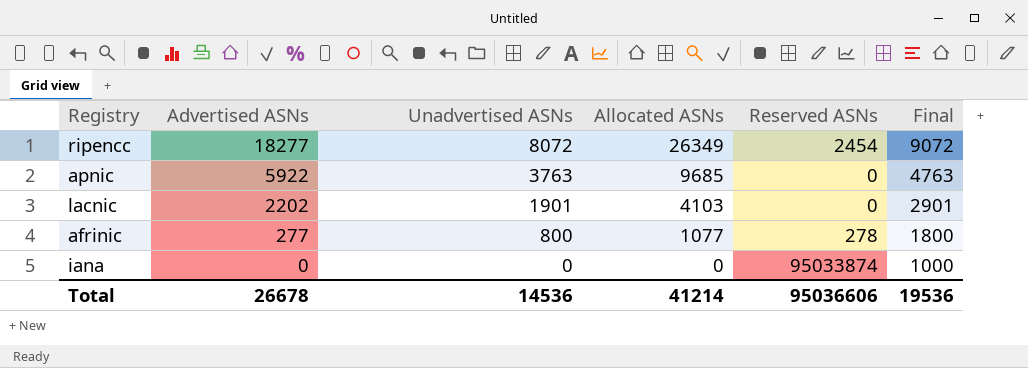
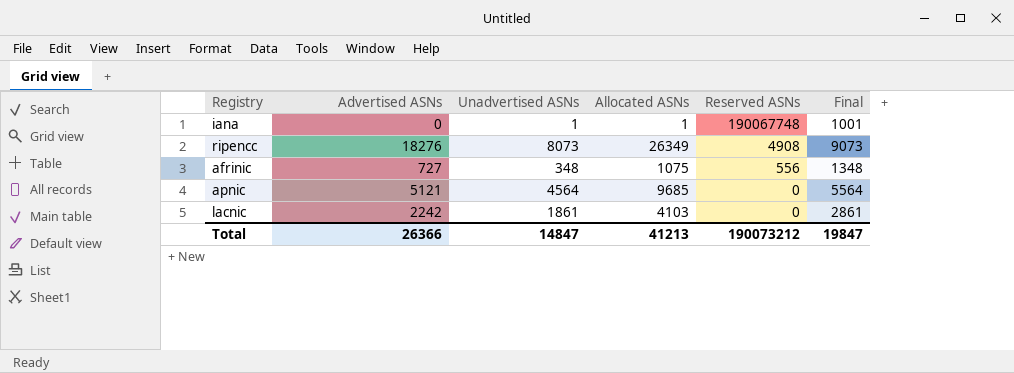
row order: Advertised ASNs descending -> Reserved ASNs descending
iana | Unadvertised ASNs: 0 -> 1
iana | Allocated ASNs: 0 -> 1
iana | Reserved ASNs: 95033874 -> 190067748
iana | Final: 1000 -> 1001
ripencc | Advertised ASNs: 18277 -> 18276
ripencc | Unadvertised ASNs: 8072 -> 8073
ripencc | Reserved ASNs: 2454 -> 4908
ripencc | Final: 9072 -> 9073
afrinic | Advertised ASNs: 277 -> 727
afrinic | Unadvertised ASNs: 800 -> 348
afrinic | Allocated ASNs: 1077 -> 1075
afrinic | Reserved ASNs: 278 -> 556
afrinic | Final: 1800 -> 1348
apnic | Advertised ASNs: 5922 -> 5121
apnic | Unadvertised ASNs: 3763 -> 4564
apnic | Final: 4763 -> 5564
lacnic | Advertised ASNs: 2202 -> 2242
lacnic | Unadvertised ASNs: 1901 -> 1861
lacnic | Final: 2901 -> 2861
Total | Advertised ASNs: 26678 -> 26366
Total | Unadvertised ASNs: 14536 -> 14847
Total | Allocated ASNs: 41214 -> 41213
Total | Reserved ASNs: 95036606 -> 190073212
Total | Final: 19536 -> 19847

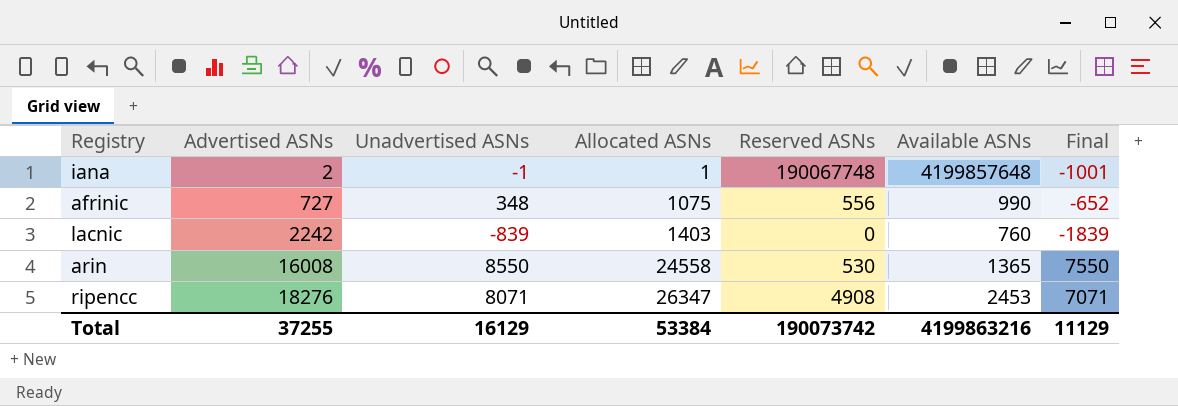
row order: Reserved ASNs descending -> Advertised ASNs ascending
column Available ASNs | position: none -> 6
column Final | formula: [Unadvertised ASNs] + 1000 -> [Unadvertised ASNs] - 1000
row apnic: 5121 | 4564 | 9685 | 0 | 5564 -> none
iana | Advertised ASNs: 0 -> 2
iana | Unadvertised ASNs: 1 -> -1
lacnic | Unadvertised ASNs: 1861 -> -839
lacnic | Allocated ASNs: 4103 -> 1403
row arin: none -> 16008 | 8550 | 24558 | 530 | 1365 | 7550
ripencc | Unadvertised ASNs: 8073 -> 8071
ripencc | Allocated ASNs: 26349 -> 26347
Total | Advertised ASNs: 26366 -> 37255
Total | Unadvertised ASNs: 14847 -> 16129
Total | Allocated ASNs: 41213 -> 53384
Total | Reserved ASNs: 190073212 -> 190073742
Total | Final: 19847 -> 11129

